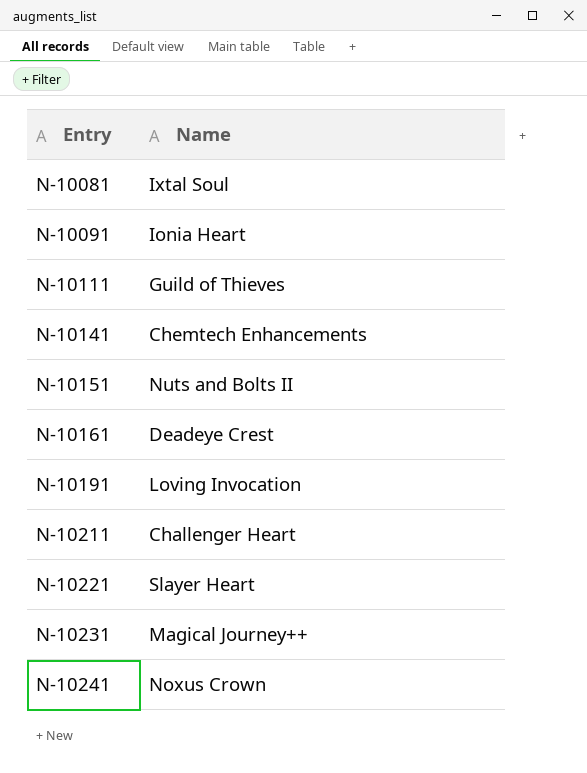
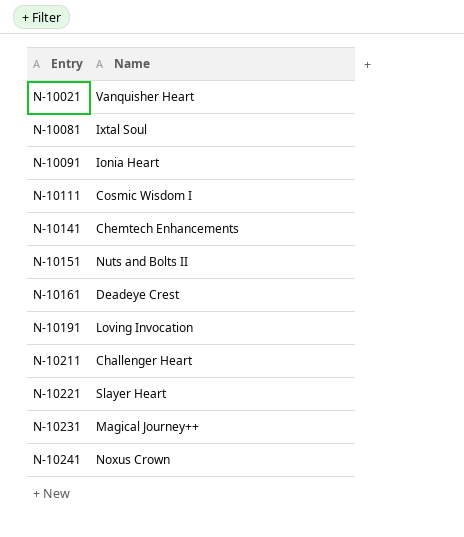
row N-10021: none -> Vanquisher Heart
N-10111 | Name: Guild of Thieves -> Cosmic Wisdom I

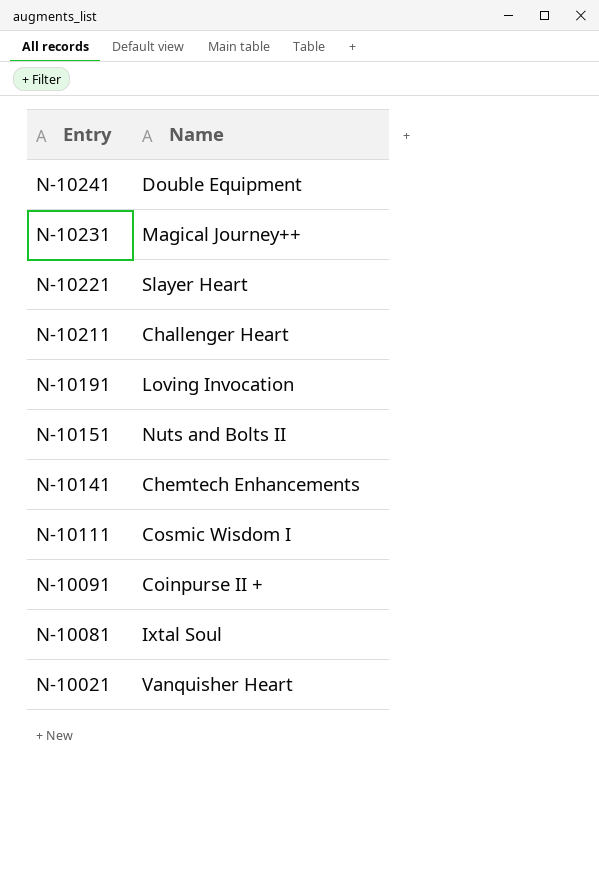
row order: Entry ascending -> Entry descending
row N-10161: Deadeye Crest -> none
N-10241 | Name: Noxus Crown -> Double Equipment
N-10091 | Name: Ionia Heart -> Coinpurse II +

